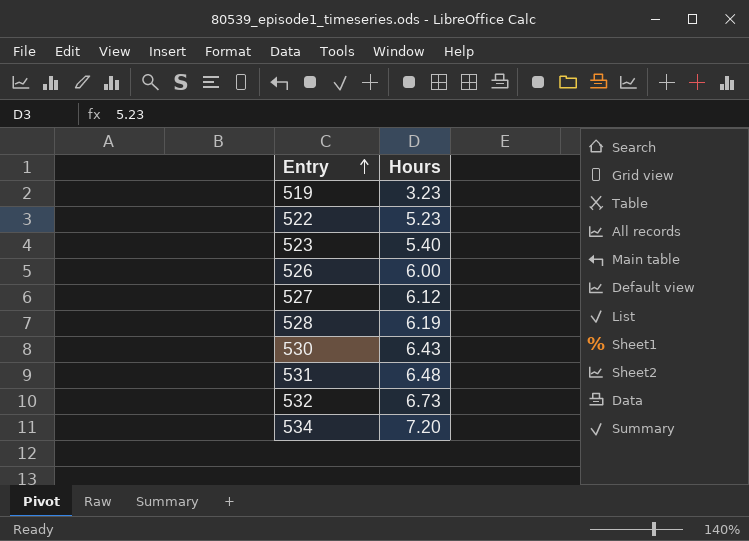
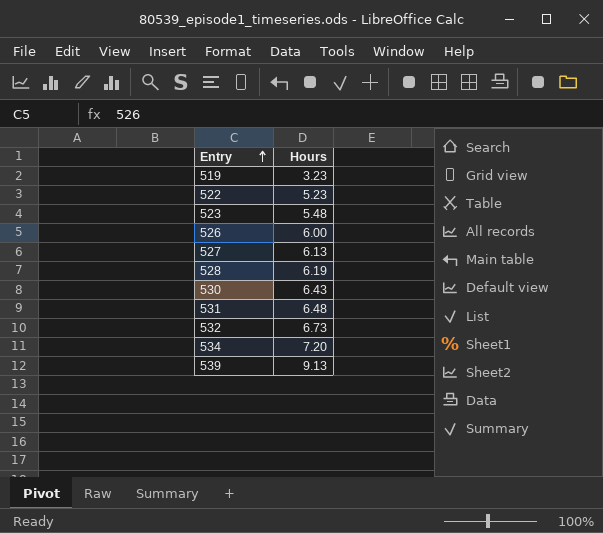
523 | Hours: 5.40 -> 5.48
527 | Hours: 6.12 -> 6.13
row 539: none -> 9.13

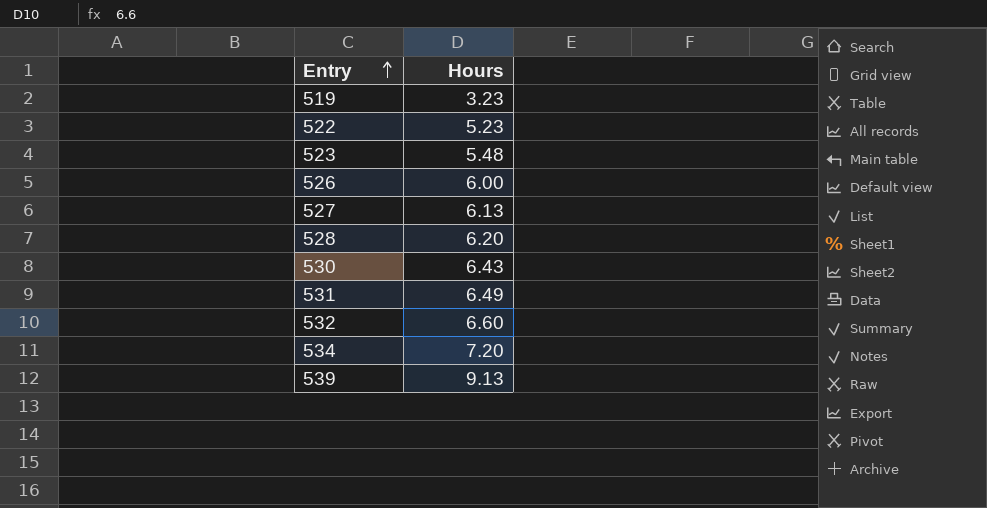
528 | Hours: 6.19 -> 6.20
531 | Hours: 6.48 -> 6.49
532 | Hours: 6.73 -> 6.60

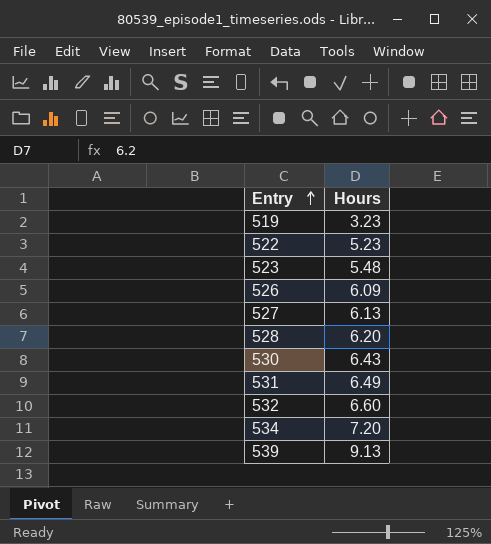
526 | Hours: 6.00 -> 6.09

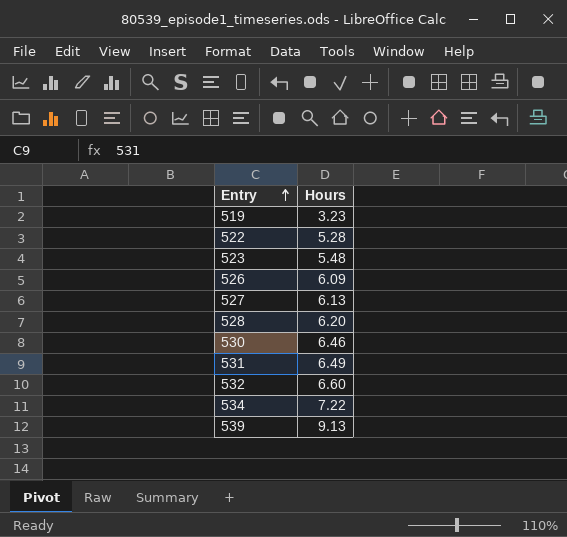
522 | Hours: 5.23 -> 5.28
530 | Hours: 6.43 -> 6.46
534 | Hours: 7.20 -> 7.22

